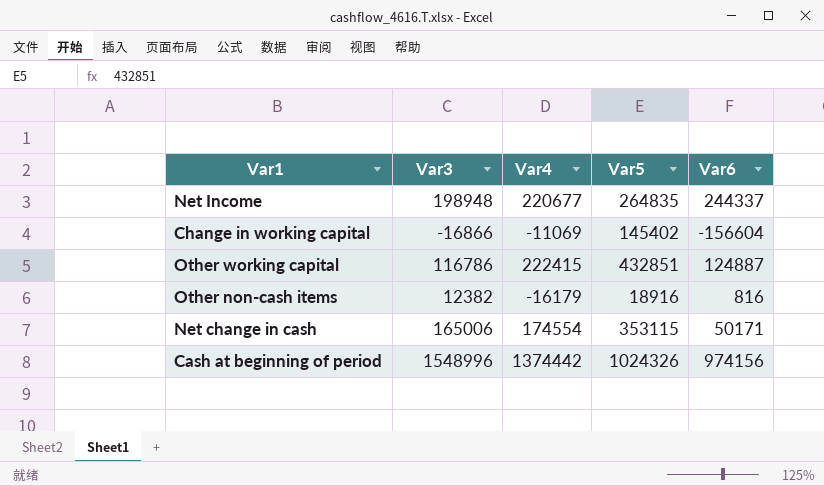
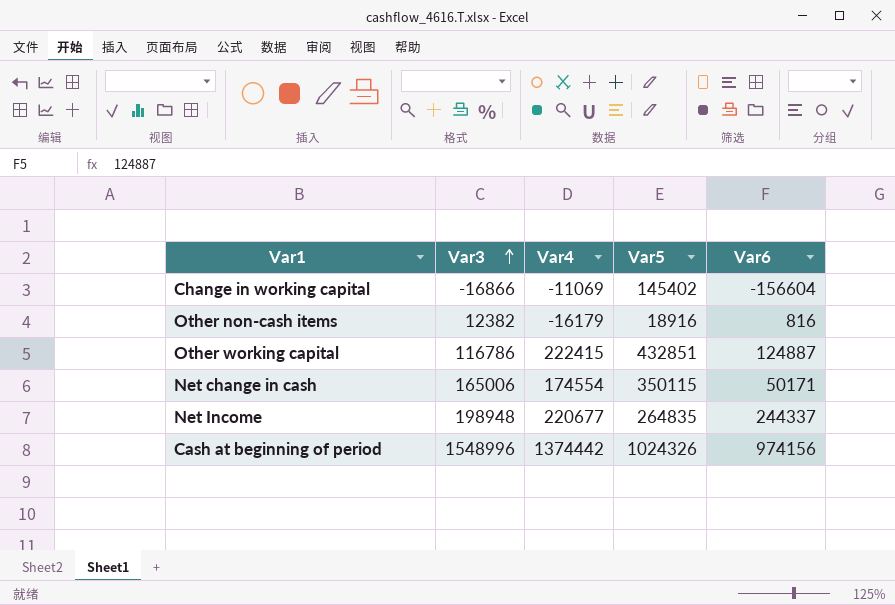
row order: none -> Var3 ascending
Net change in cash | Var5: 353115 -> 350115

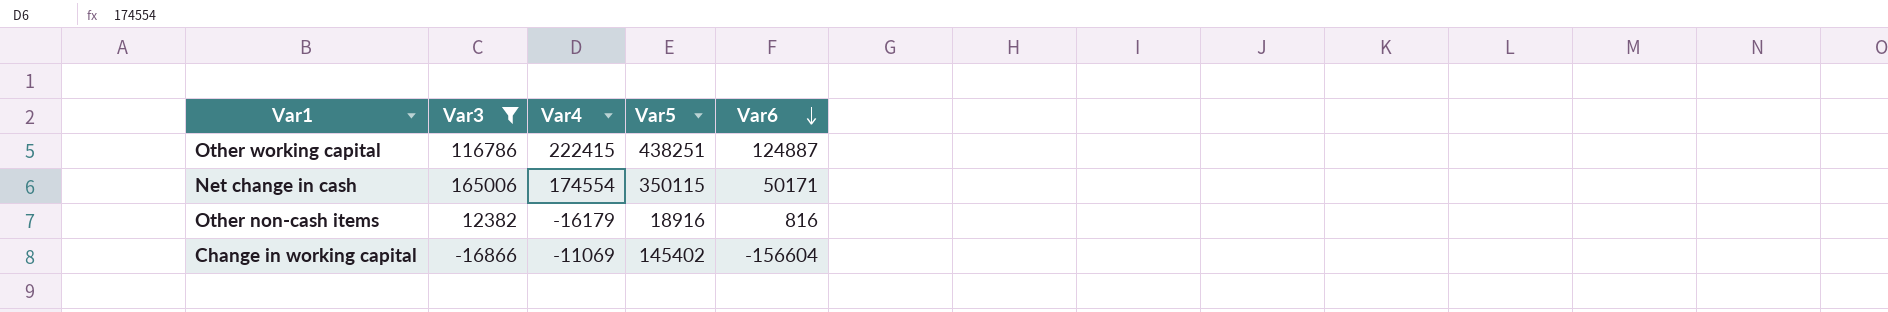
filter: none -> Var3 <= 165006
row order: Var3 ascending -> Var6 descending
Other working capital | Var5: 432851 -> 438251

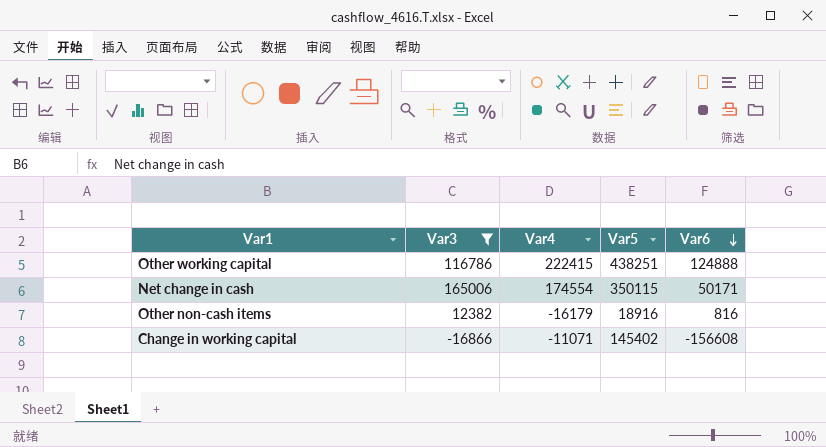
Other working capital | Var6: 124887 -> 124888
Change in working capital | Var4: -11069 -> -11071
Change in working capital | Var6: -156604 -> -156608

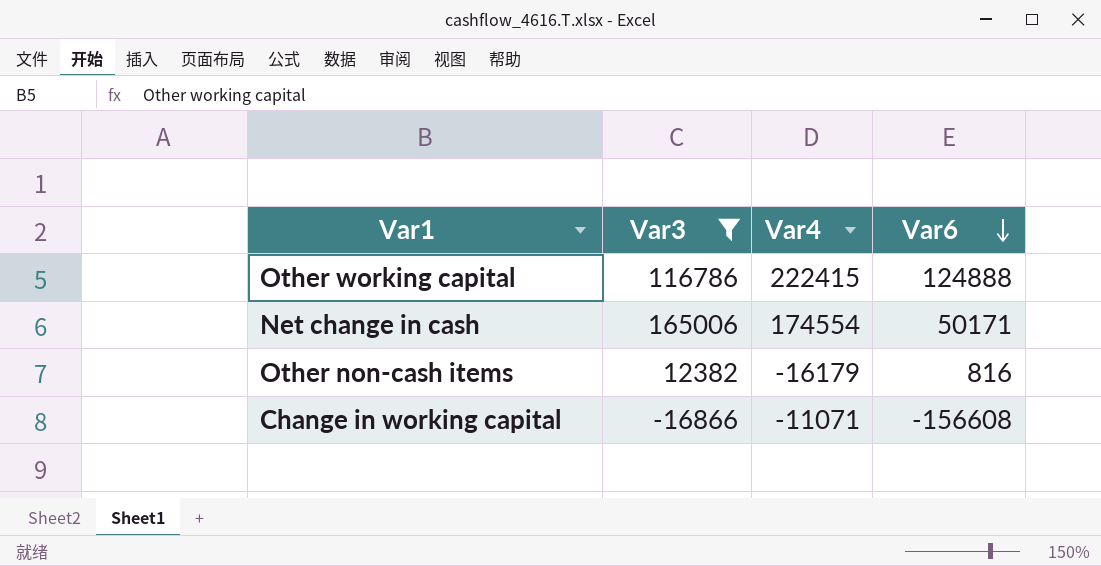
column Var5 | position: 4 -> none

